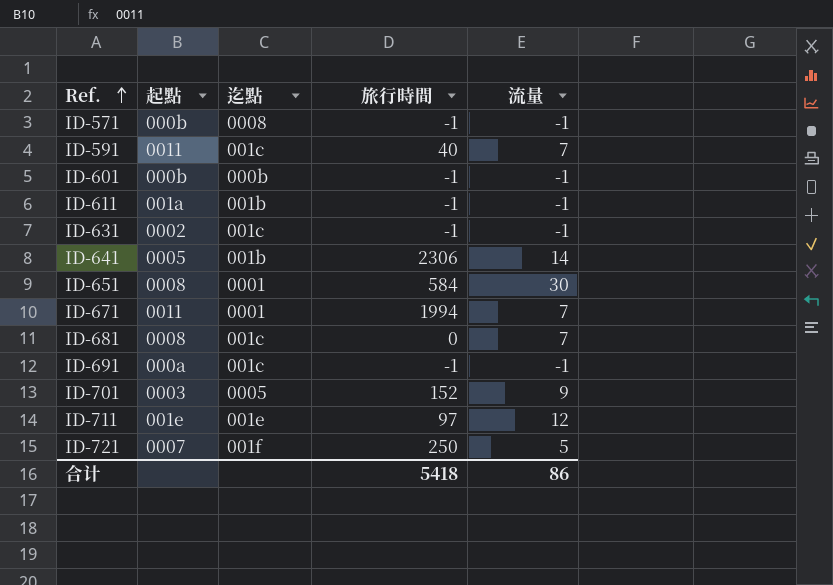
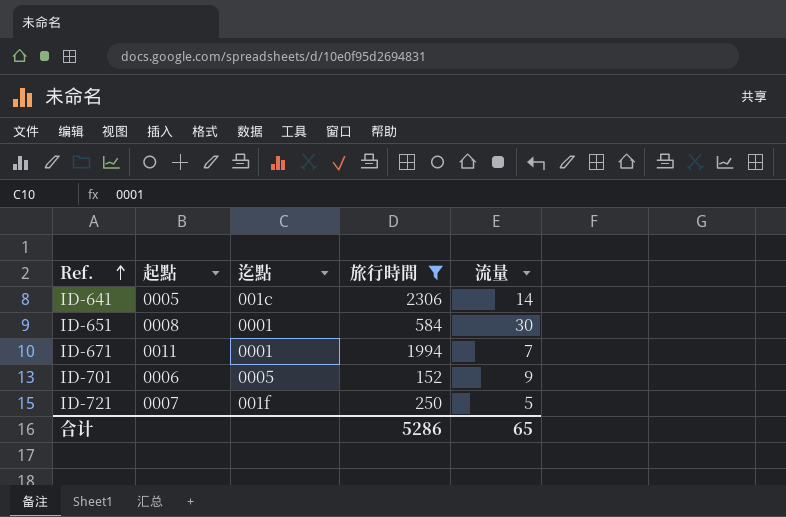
filter: none -> 旅行時間 >= 152
ID-641 | 迄點: 001b -> 001c
ID-701 | 起點: 0003 -> 0006
合计 | 旅行時間: 5418 -> 5286
合计 | 流量: 86 -> 65

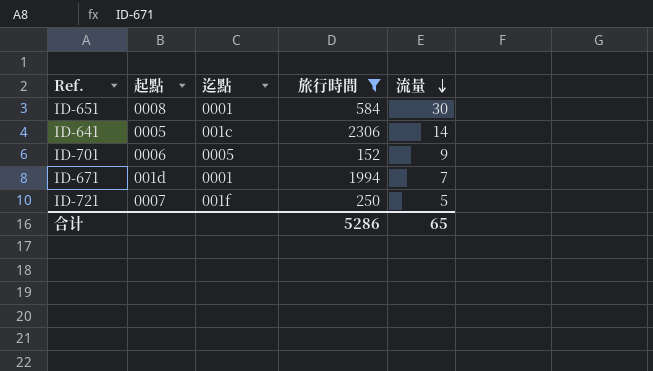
row order: Ref. ascending -> 流量 descending
ID-671 | 起點: 0011 -> 001d

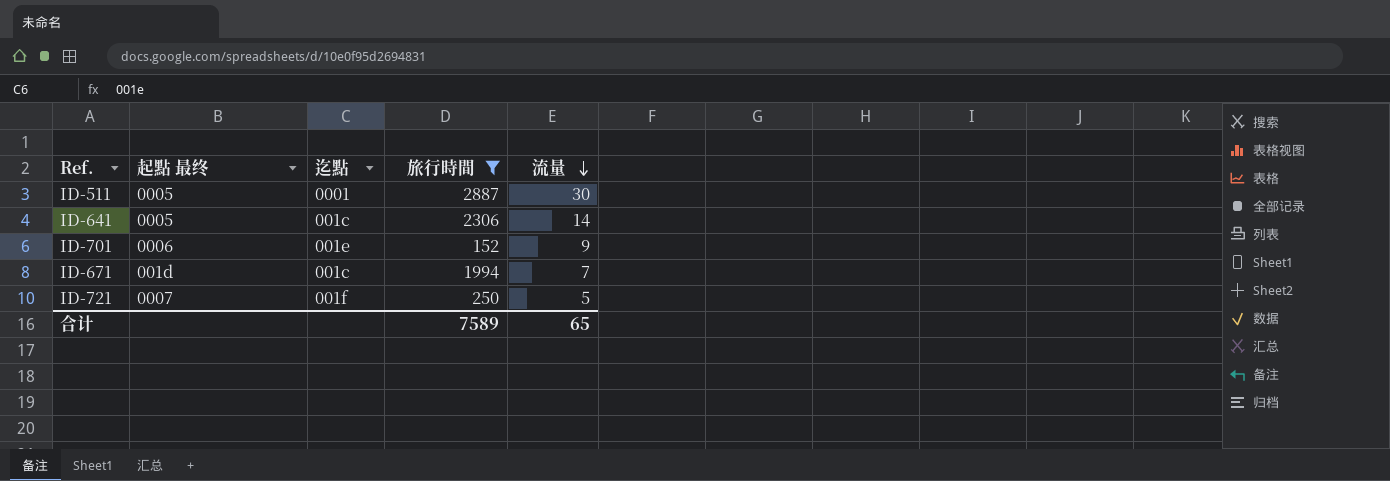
column name: 起點 -> 起點 最终
row ID-651: 0008 | 0001 | 584 | 30 -> none
row ID-511: none -> 0005 | 0001 | 2887 | 30
ID-701 | 迄點: 0005 -> 001e
ID-671 | 迄點: 0001 -> 001c
合计 | 旅行時間: 5286 -> 7589

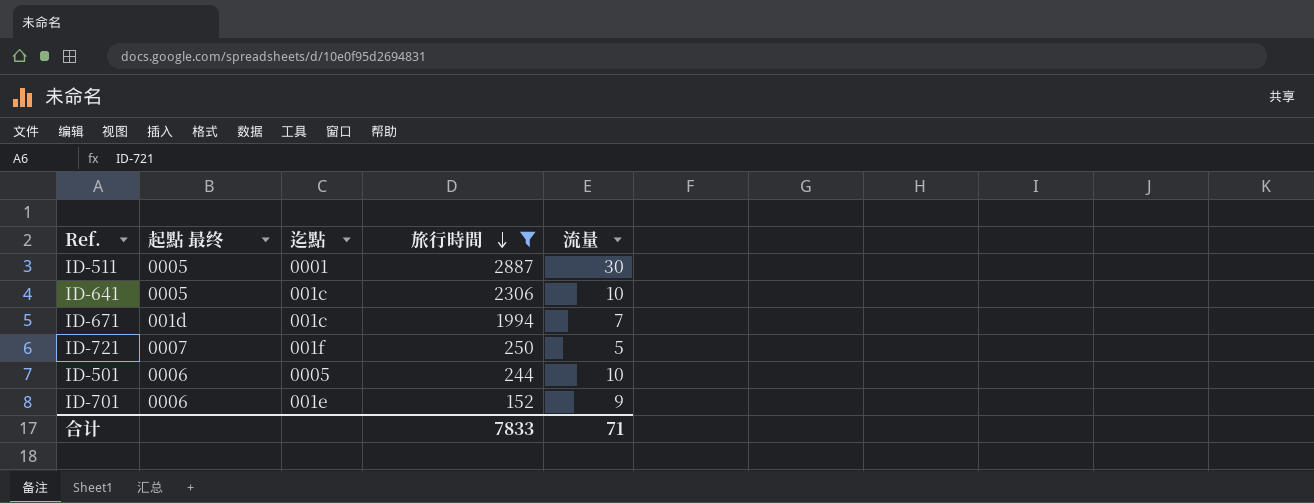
row order: 流量 descending -> 旅行時間 descending
ID-641 | 流量: 14 -> 10
row ID-501: none -> 0006 | 0005 | 244 | 10
合计 | 旅行時間: 7589 -> 7833
合计 | 流量: 65 -> 71

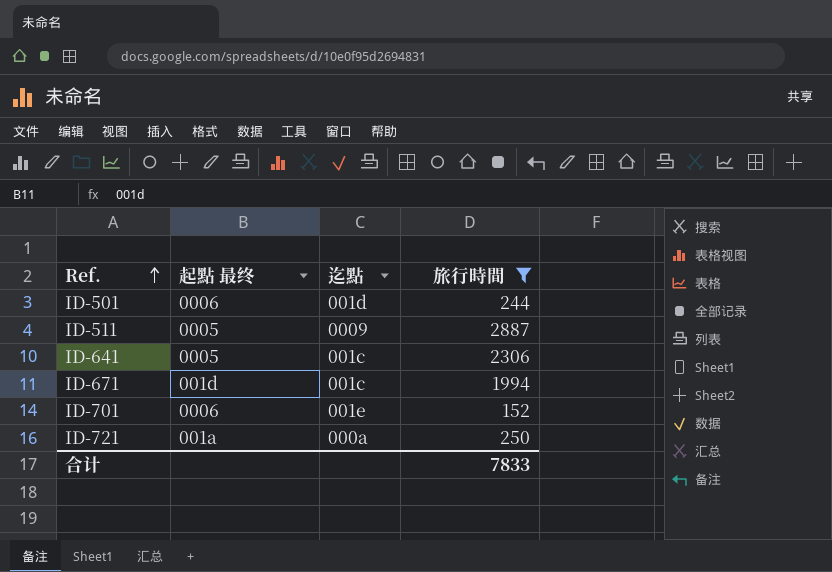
row order: 旅行時間 descending -> Ref. ascending
column 流量 | position: 5 -> none
ID-501 | 迄點: 0005 -> 001d
ID-511 | 迄點: 0001 -> 0009
ID-721 | 起點 最终: 0007 -> 001a
ID-721 | 迄點: 001f -> 000a

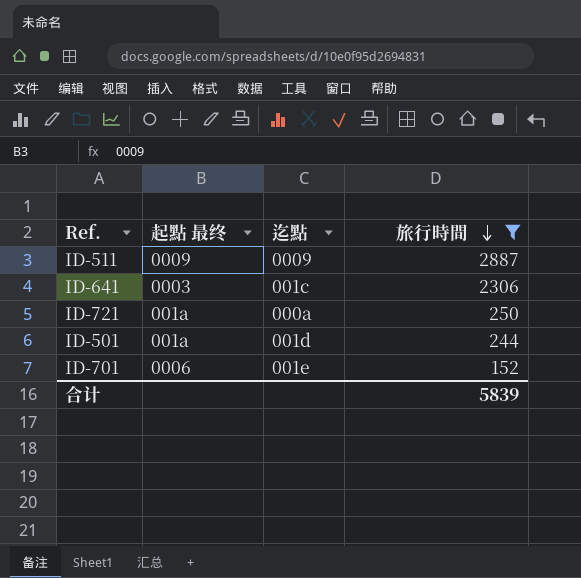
row order: Ref. ascending -> 旅行時間 descending
row ID-671: 001d | 001c | 1994 -> none
ID-511 | 起點 最终: 0005 -> 0009
ID-641 | 起點 最终: 0005 -> 0003
ID-501 | 起點 最终: 0006 -> 001a
合计 | 旅行時間: 7833 -> 5839

